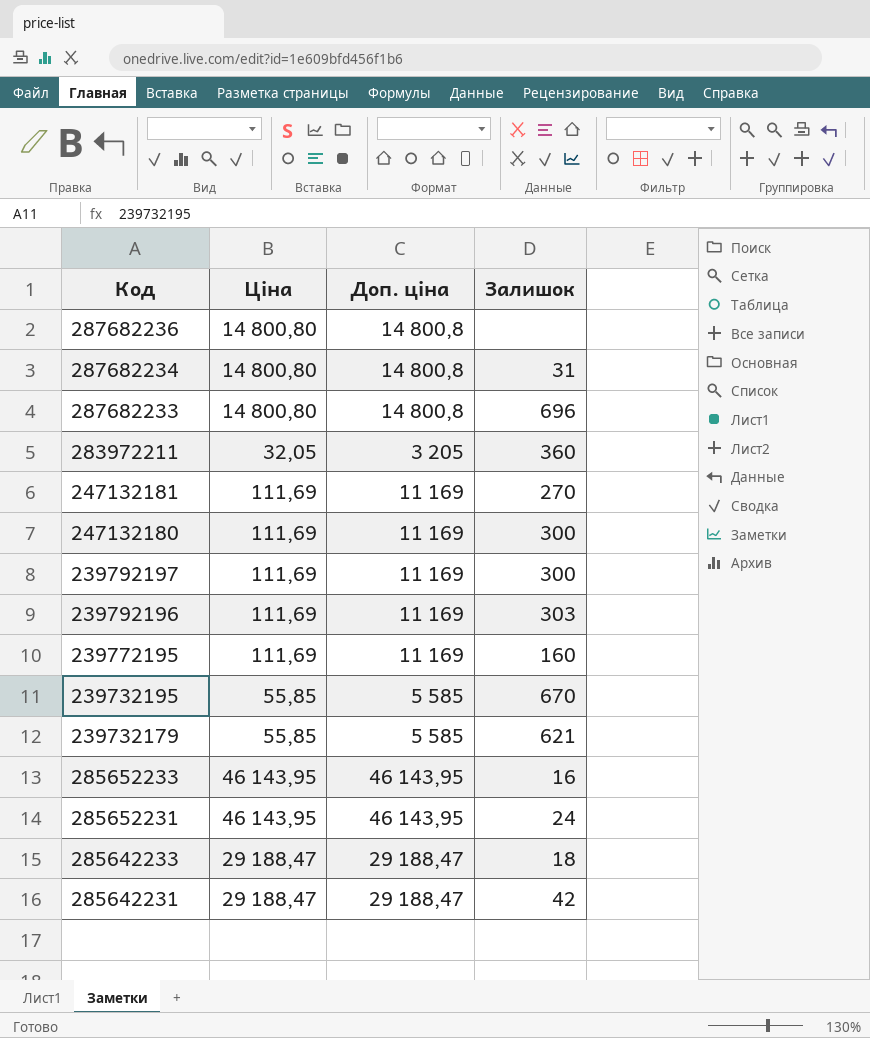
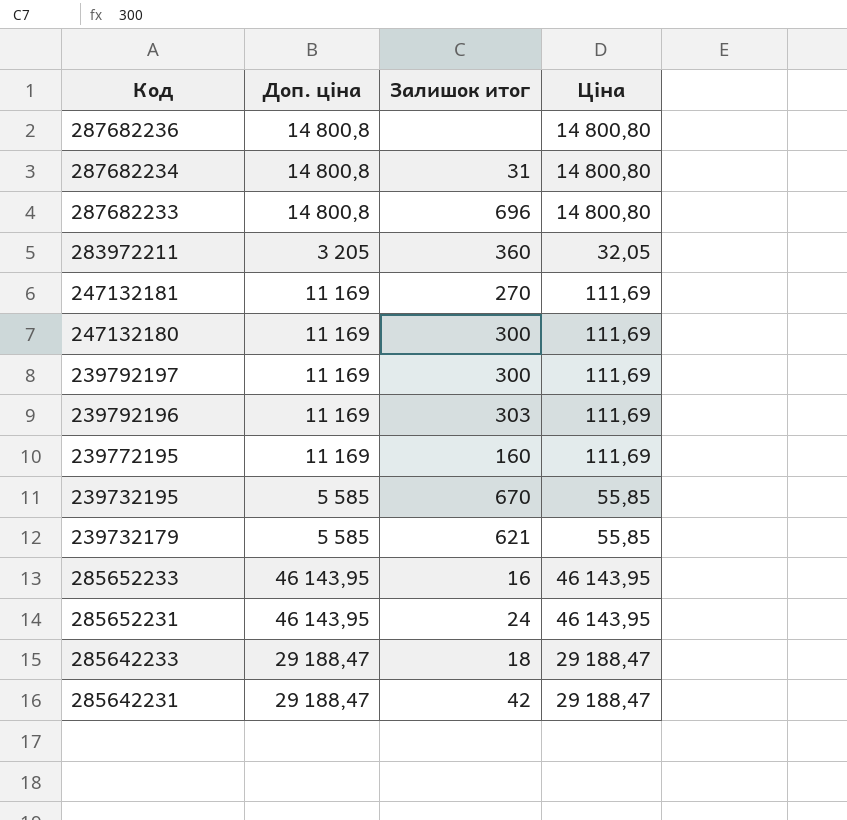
column name: Залишок -> Залишок итог
column Ціна | position: 2 -> 4

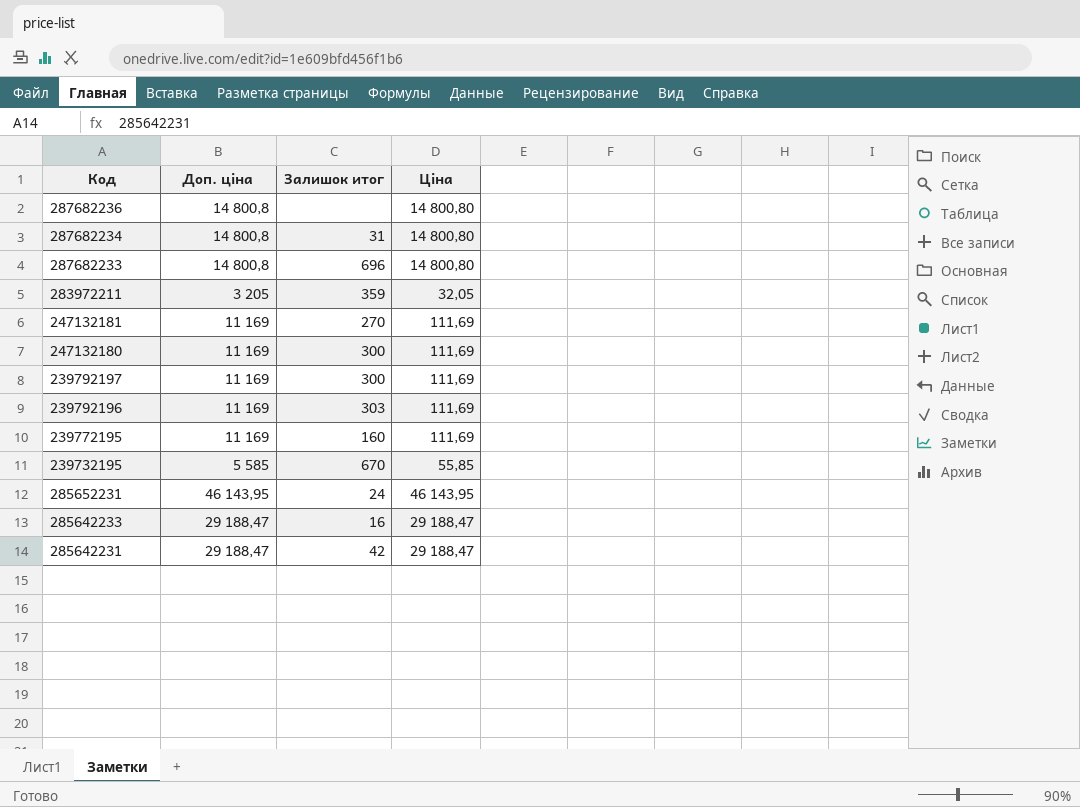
row 239732179: 5 585 | 621 | 55,85 -> none
row 285652233: 46 143,95 | 16 | 46 143,95 -> none
283972211 | Залишок итог: 360 -> 359
285642233 | Залишок итог: 18 -> 16

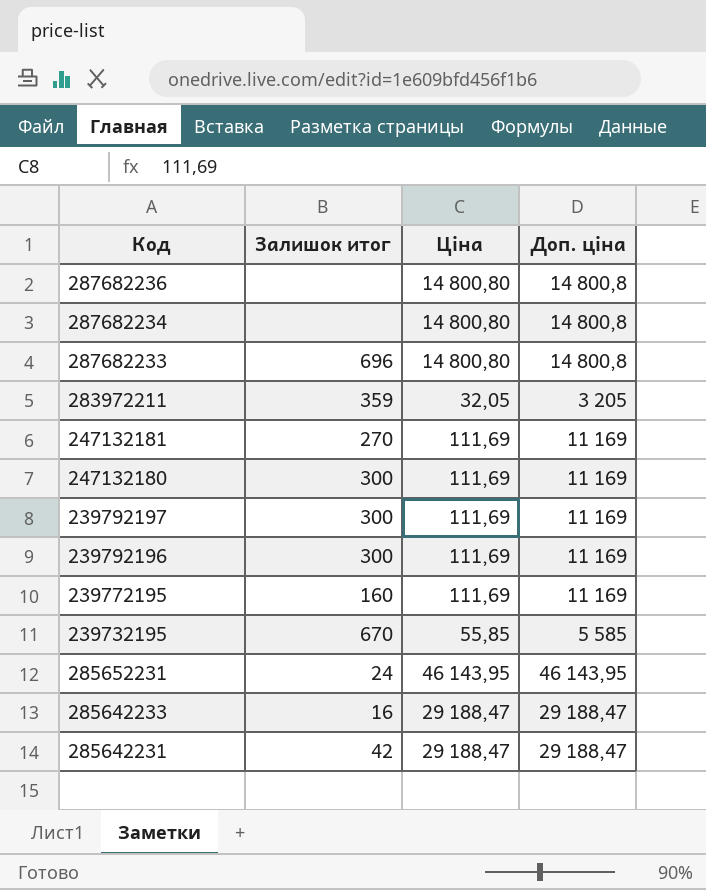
column Доп. ціна | position: 2 -> 4
287682234 | Залишок итог: 31 -> none
239792196 | Залишок итог: 303 -> 300

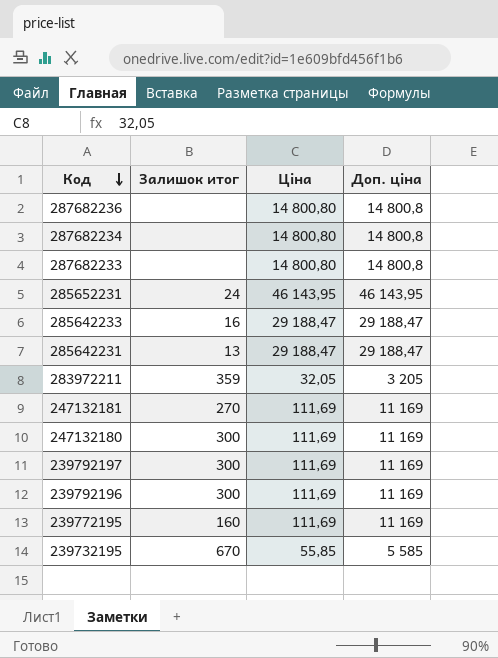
row order: none -> Код descending
287682233 | Залишок итог: 696 -> none
285642231 | Залишок итог: 42 -> 13

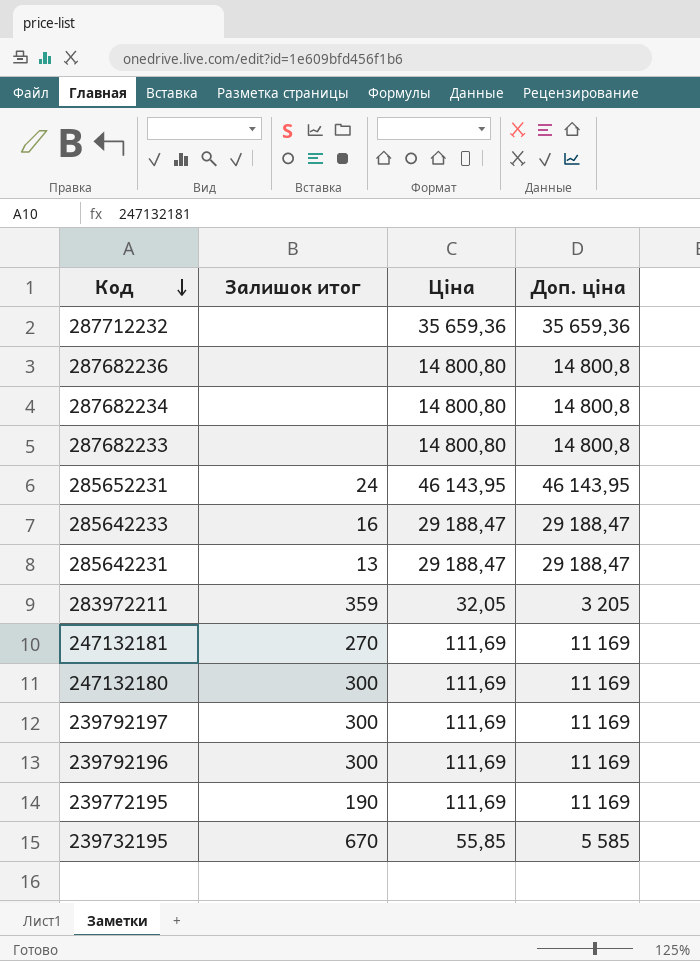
row 287712232: none -> none | 35 659,36 | 35 659,36
239772195 | Залишок итог: 160 -> 190

